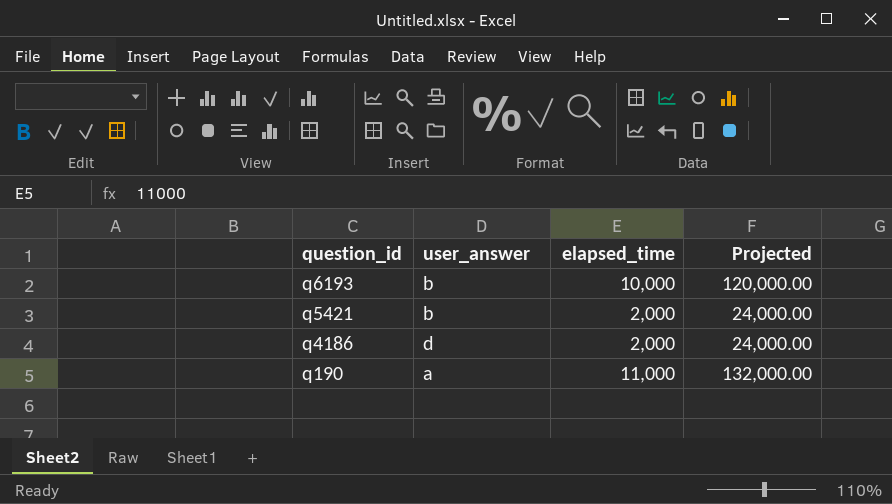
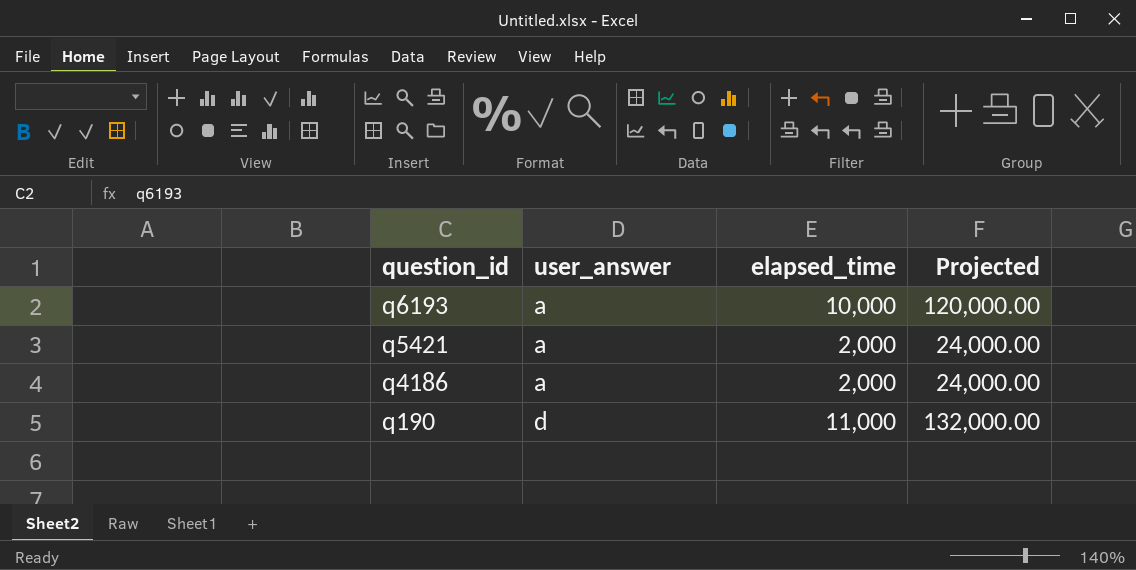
q6193 | user_answer: b -> a
q5421 | user_answer: b -> a
q4186 | user_answer: d -> a
q190 | user_answer: a -> d

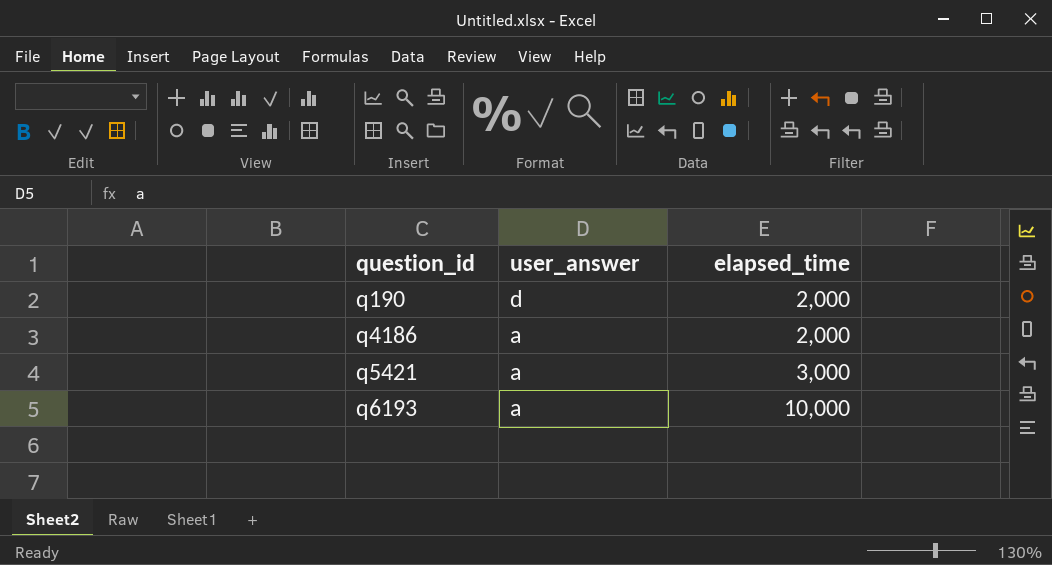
row order: question_id descending -> question_id ascending
column Projected | formula: [elapsed_time] * 12 -> none
q190 | elapsed_time: 11,000 -> 2,000
q5421 | elapsed_time: 2,000 -> 3,000

